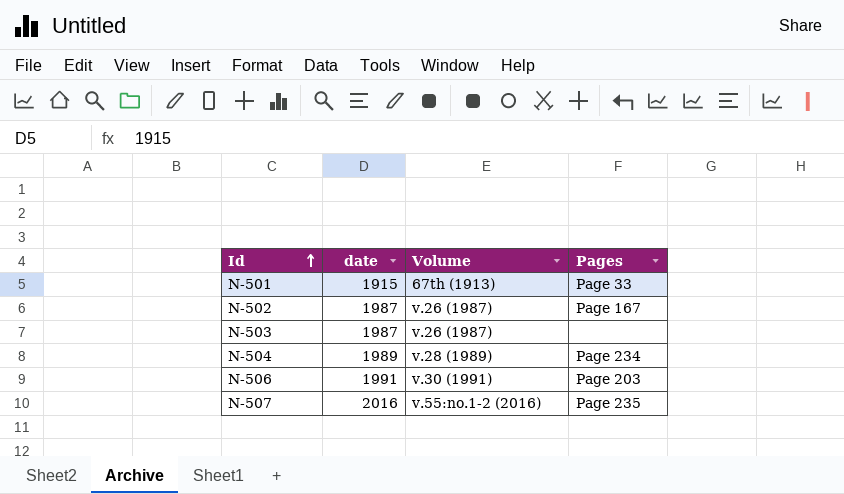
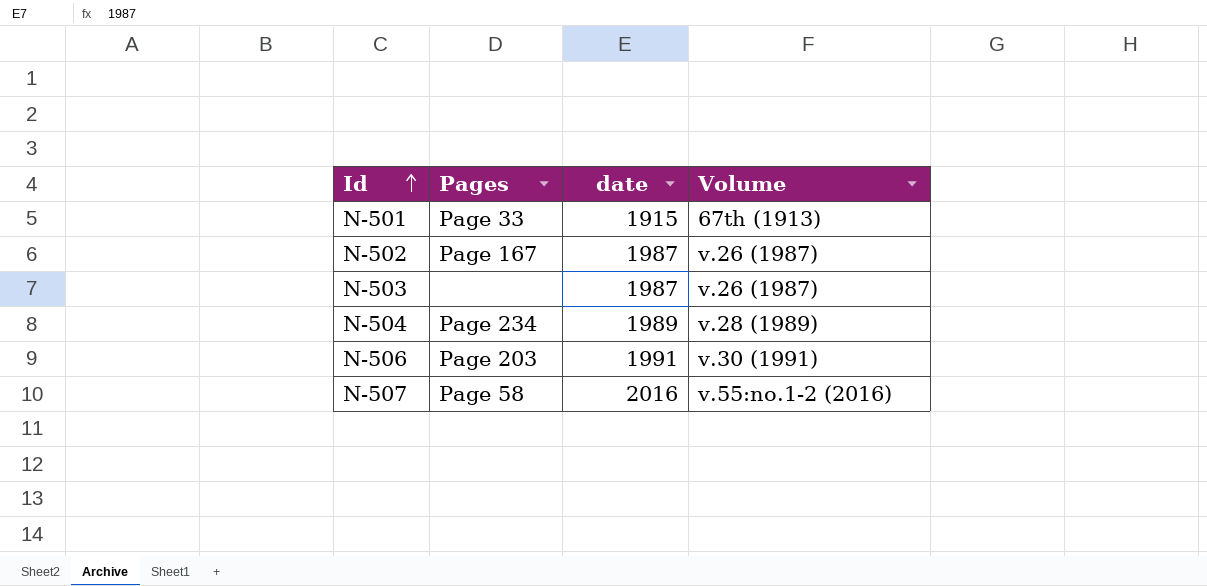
column Pages | position: 4 -> 2
N-507 | Pages: Page 235 -> Page 58

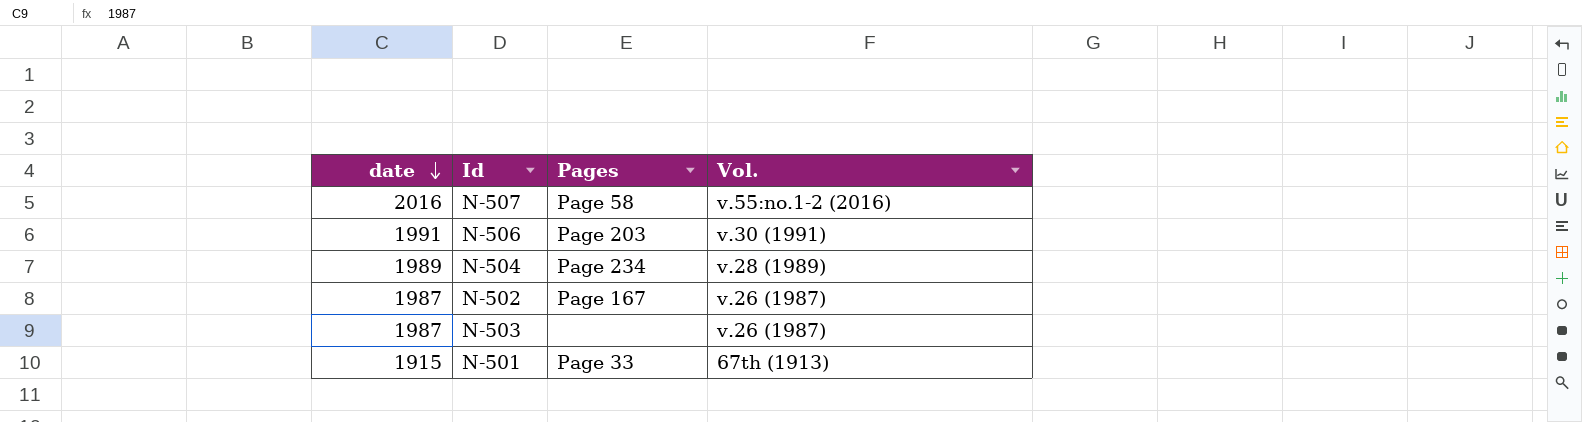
row order: Id ascending -> date descending
column date | position: 3 -> 1
column name: Volume -> Vol.

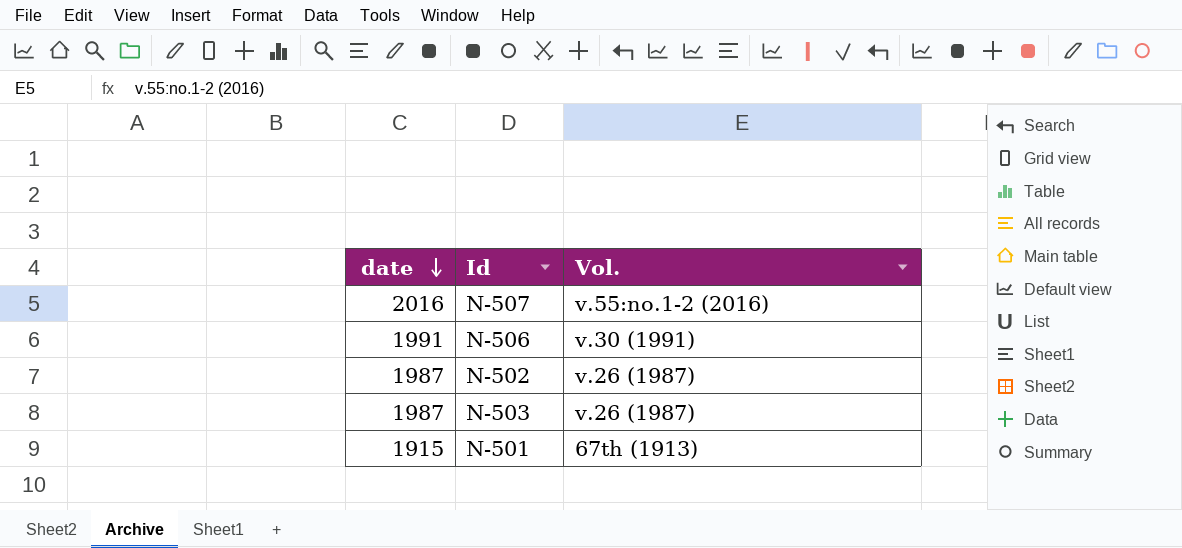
column Pages | position: 3 -> none
row N-504: 1989 | Page 234 | v.28 (1989) -> none

